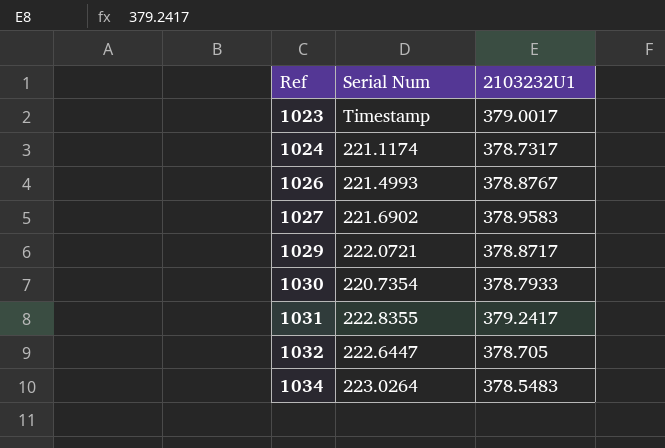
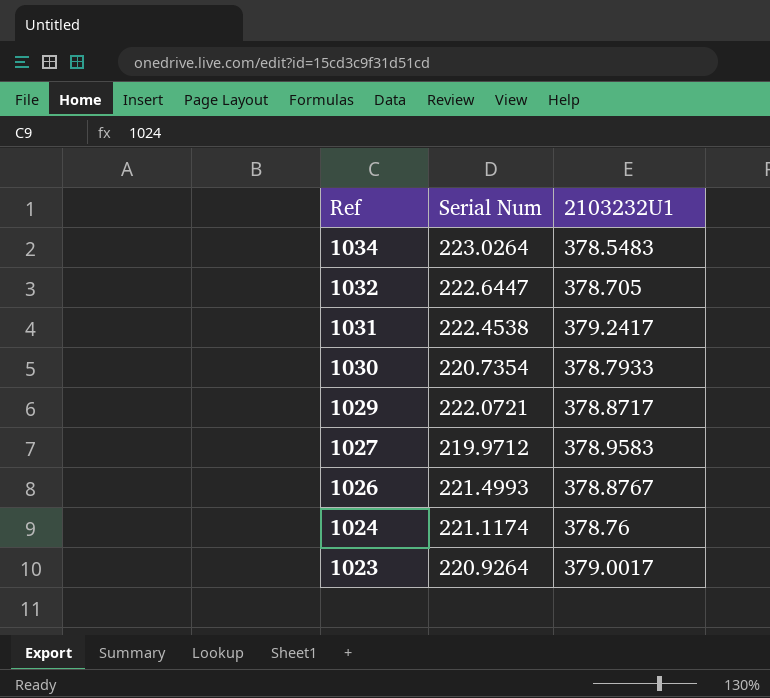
row order: Ref ascending -> Ref descending
1031 | Serial Num: 222.8355 -> 222.4538
1027 | Serial Num: 221.6902 -> 219.9712
1024 | 2103232U1: 378.7317 -> 378.76
1023 | Serial Num: Timestamp -> 220.9264

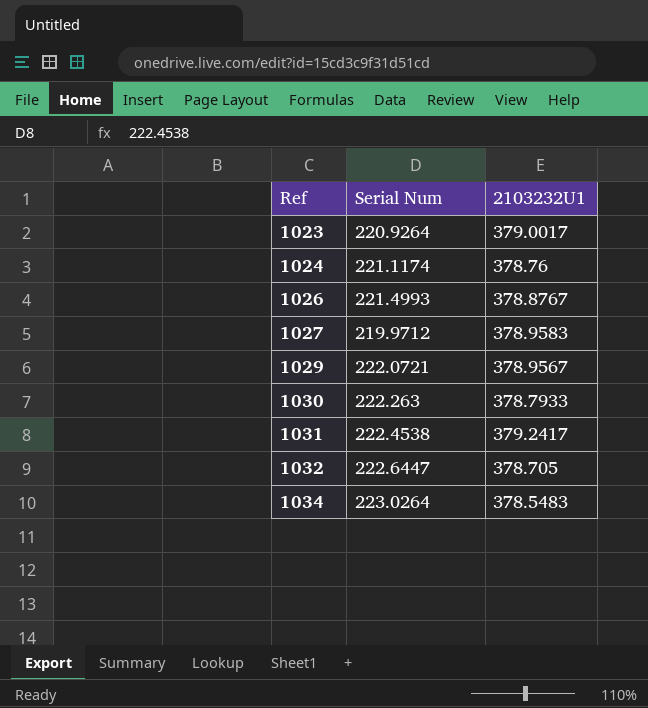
row order: Ref descending -> Ref ascending
1029 | 2103232U1: 378.8717 -> 378.9567
1030 | Serial Num: 220.7354 -> 222.263

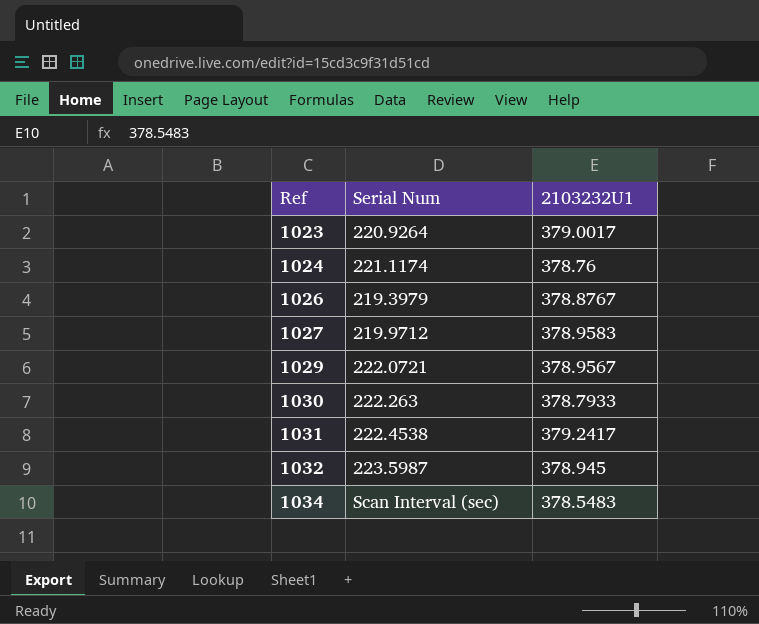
1026 | Serial Num: 221.4993 -> 219.3979
1032 | Serial Num: 222.6447 -> 223.5987
1032 | 2103232U1: 378.705 -> 378.945
1034 | Serial Num: 223.0264 -> Scan Interval (sec)

